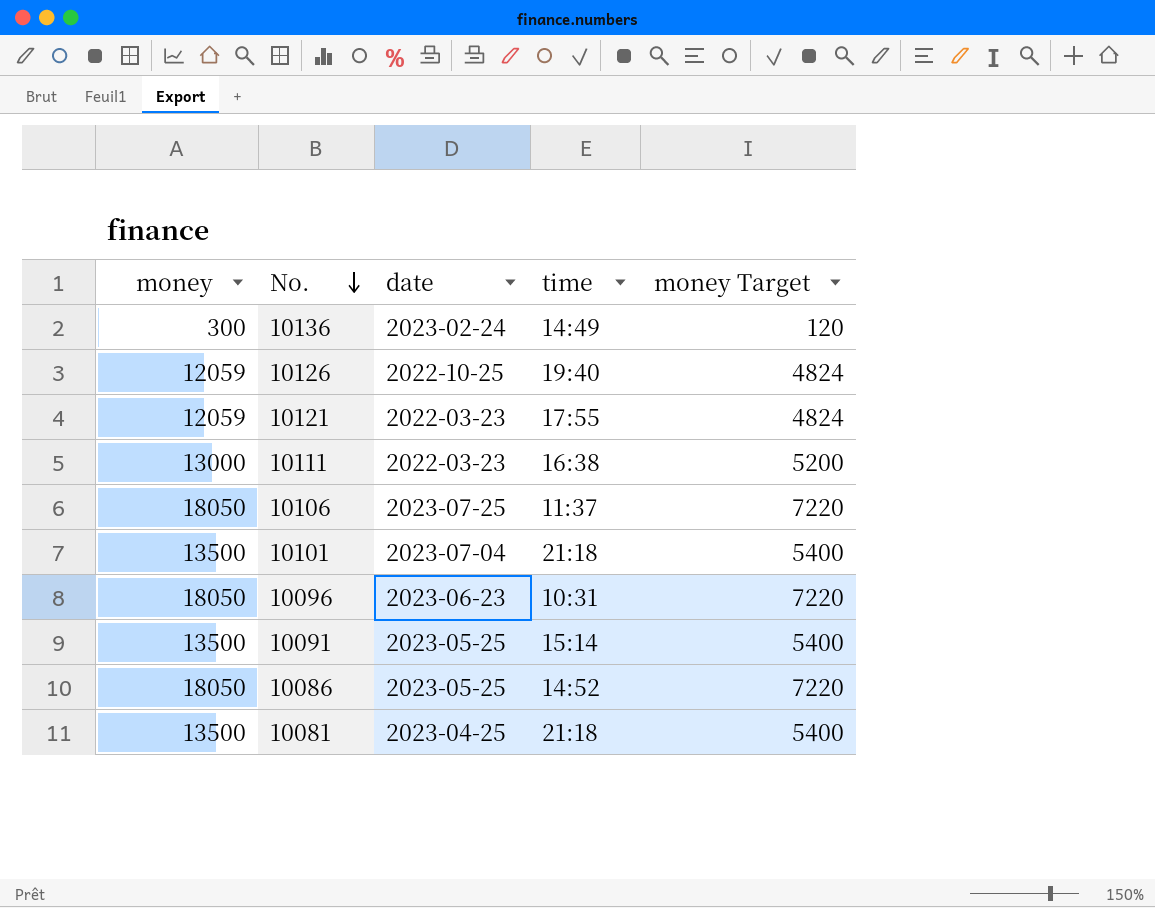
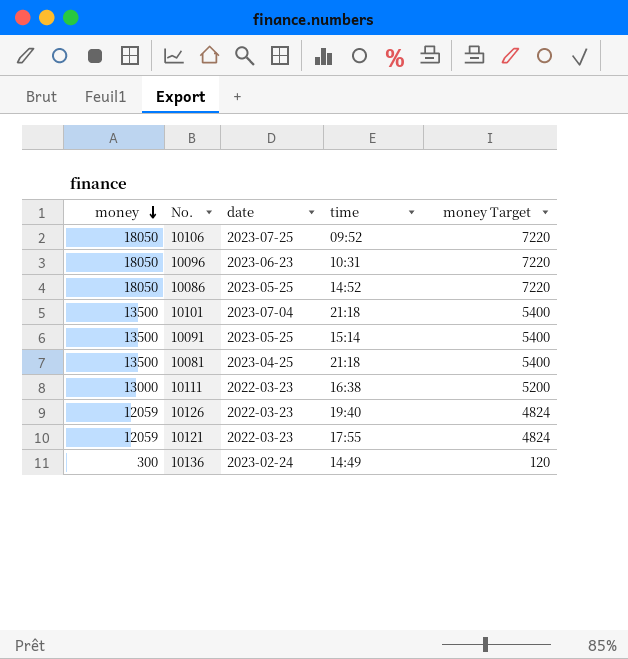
row order: No. descending -> money descending
10106 | time: 11:37 -> 09:52
10126 | date: 2022-10-25 -> 2022-03-23

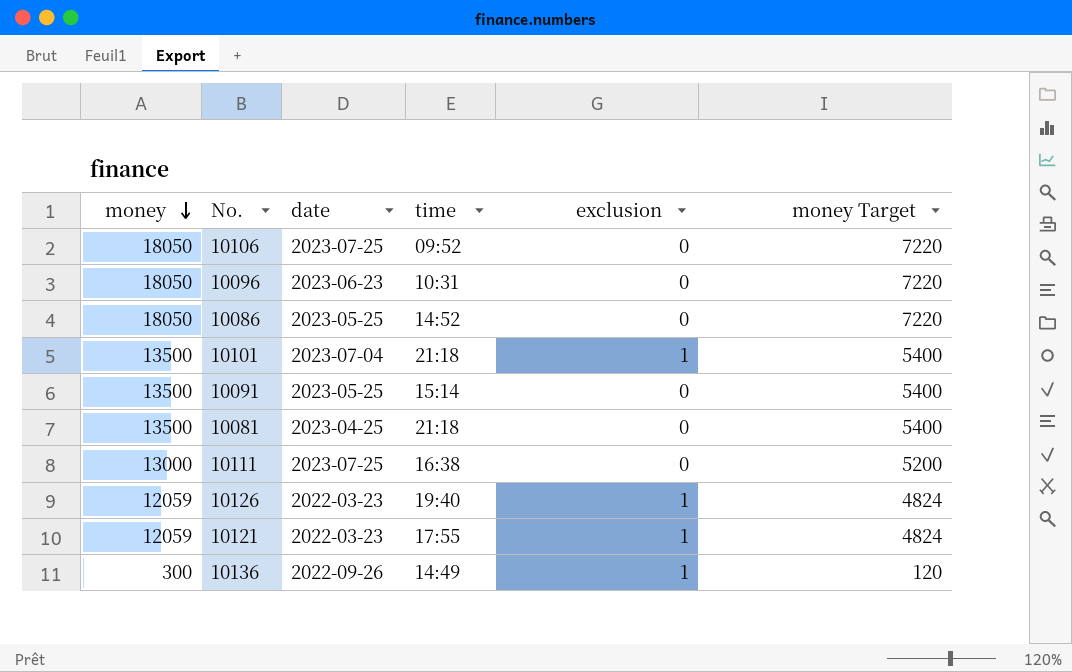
column exclusion | position: none -> 5
10111 | date: 2022-03-23 -> 2023-07-25
10136 | date: 2023-02-24 -> 2022-09-26

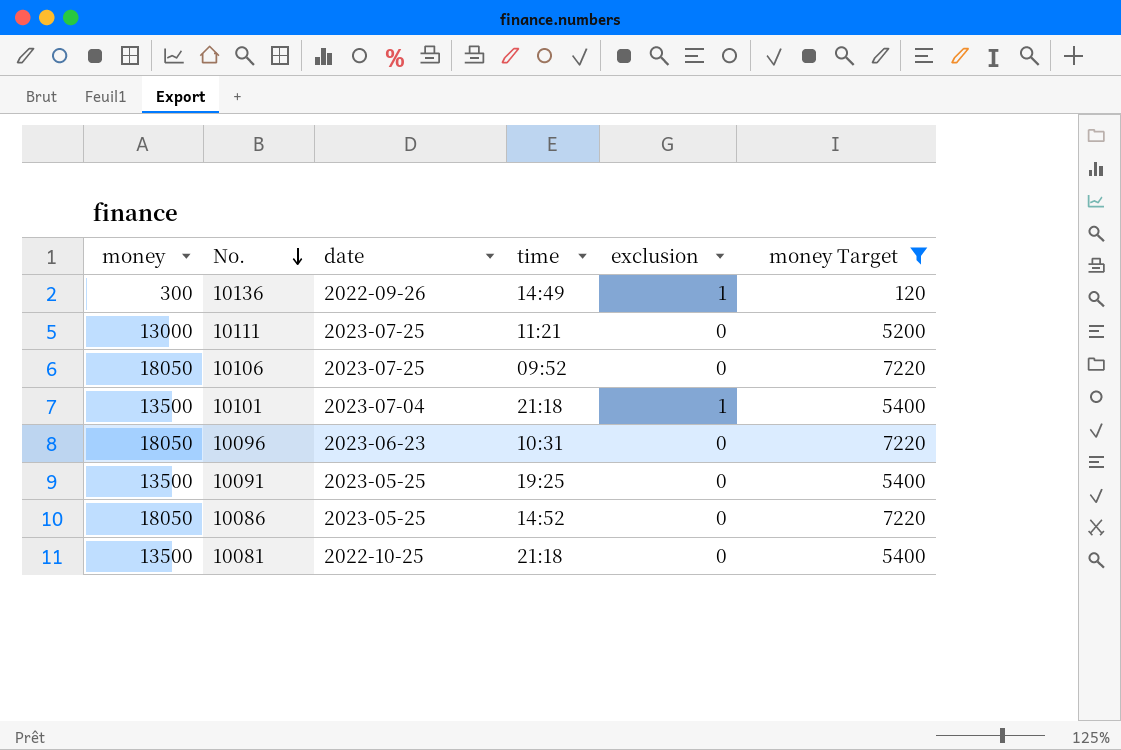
filter: none -> money Target != 4824
row order: money descending -> No. descending
10111 | time: 16:38 -> 11:21
10091 | time: 15:14 -> 19:25
10081 | date: 2023-04-25 -> 2022-10-25

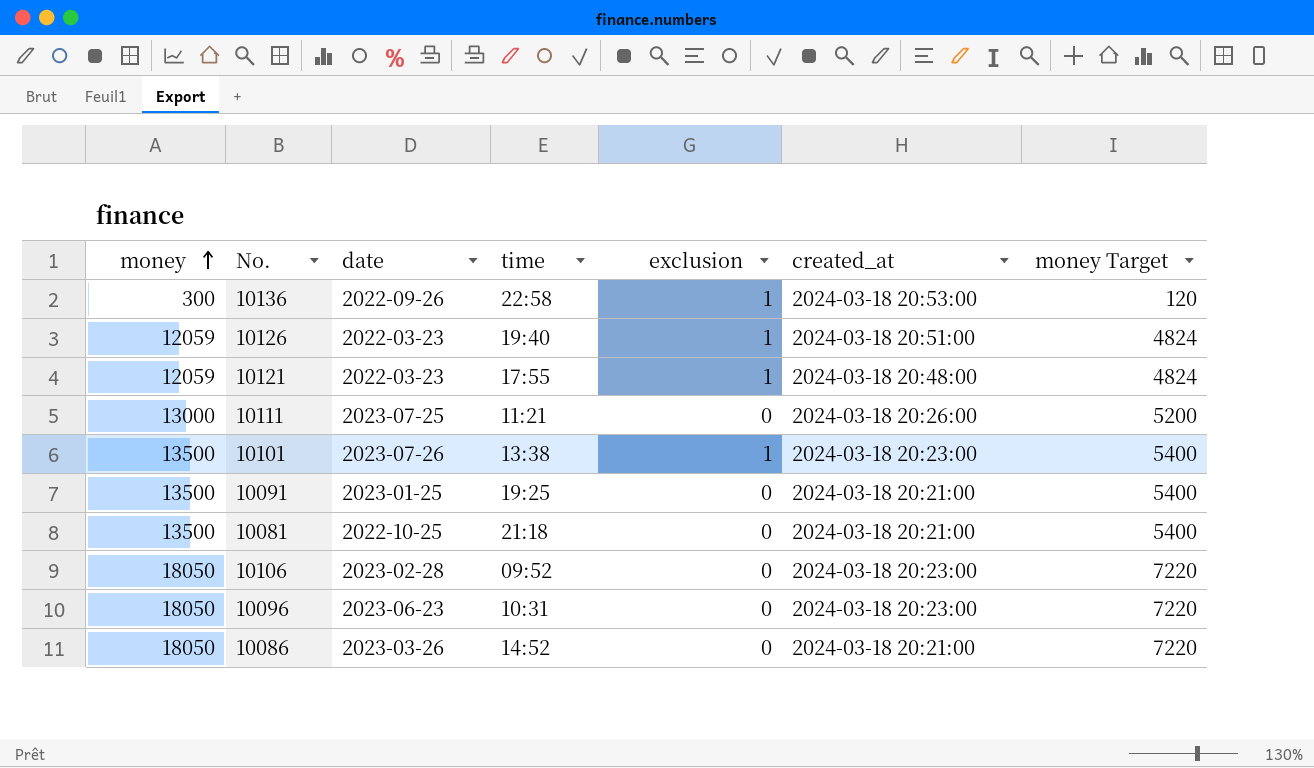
filter: money Target != 4824 -> none
row order: No. descending -> money ascending
column created_at | position: none -> 6
10136 | time: 14:49 -> 22:58
10101 | date: 2023-07-04 -> 2023-07-26
10101 | time: 21:18 -> 13:38
10091 | date: 2023-05-25 -> 2023-01-25
10106 | date: 2023-07-25 -> 2023-02-28
10086 | date: 2023-05-25 -> 2023-03-26

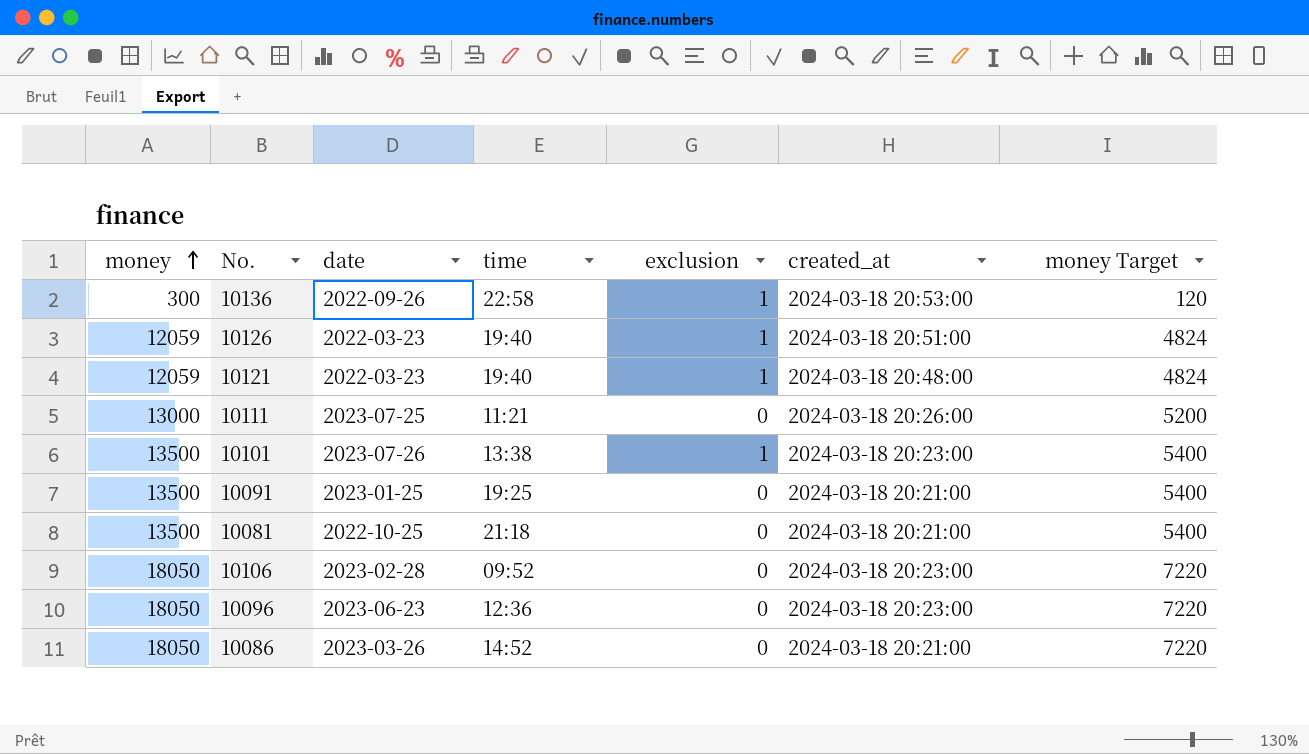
10121 | time: 17:55 -> 19:40
10096 | time: 10:31 -> 12:36

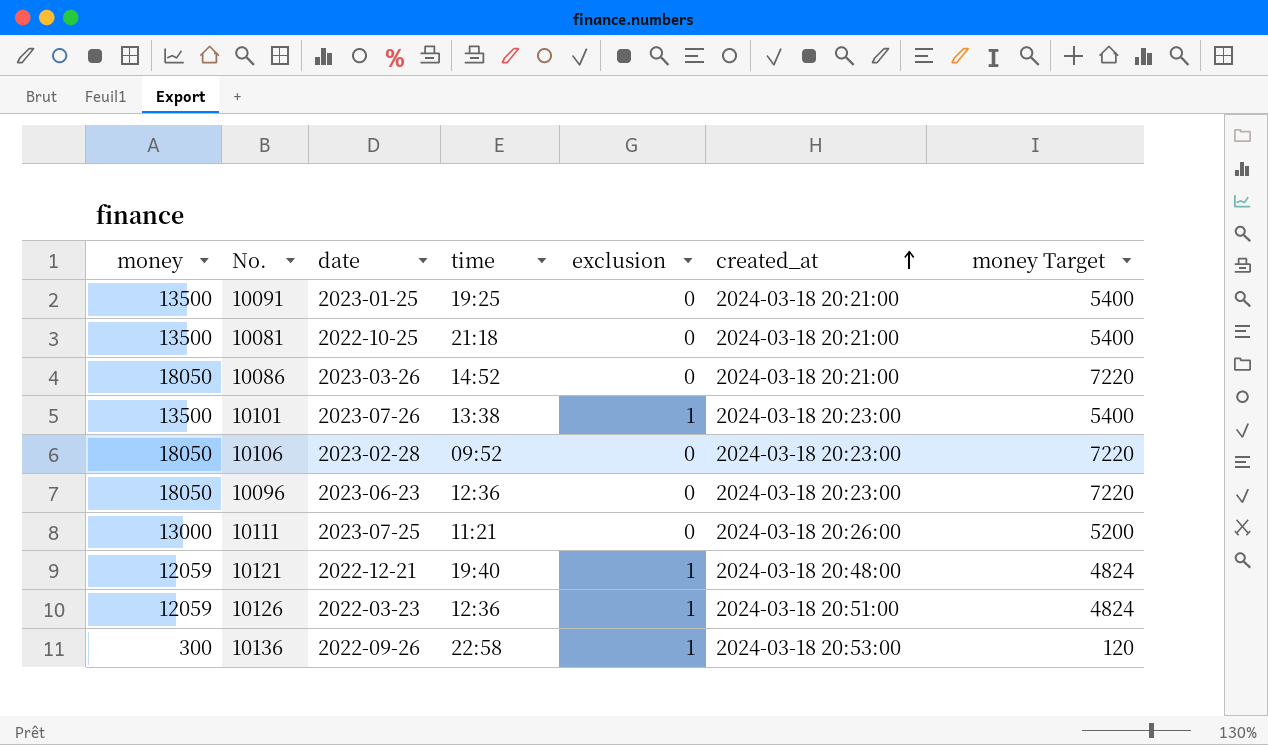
row order: money ascending -> created_at ascending
10121 | date: 2022-03-23 -> 2022-12-21
10126 | time: 19:40 -> 12:36

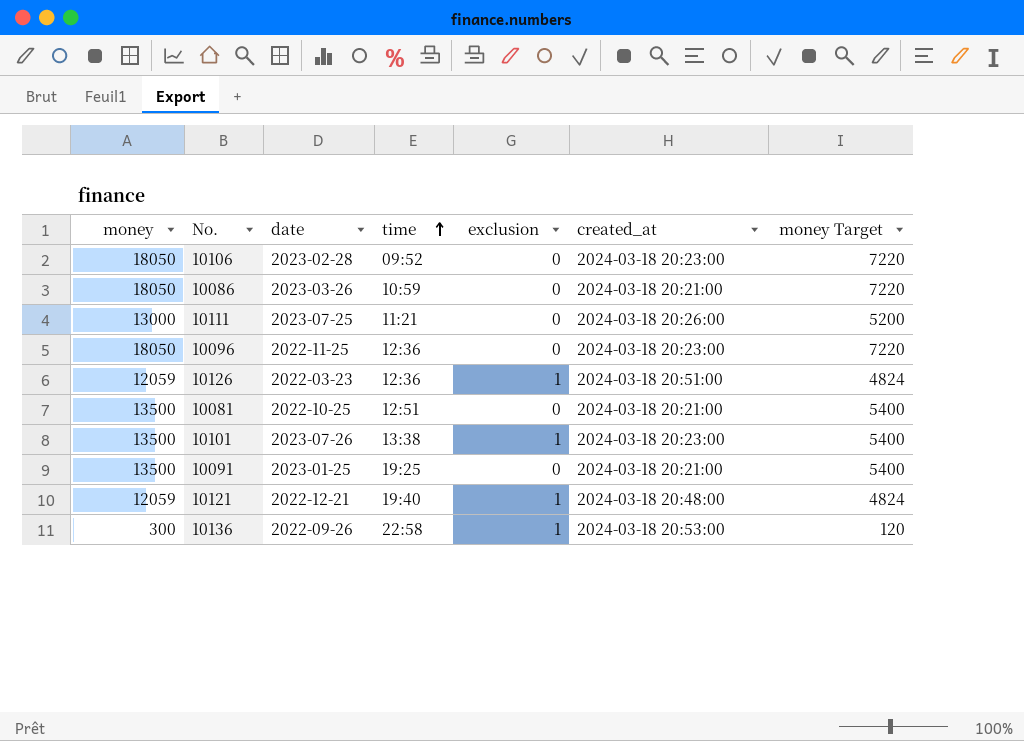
row order: created_at ascending -> time ascending
10086 | time: 14:52 -> 10:59
10096 | date: 2023-06-23 -> 2022-11-25
10081 | time: 21:18 -> 12:51

